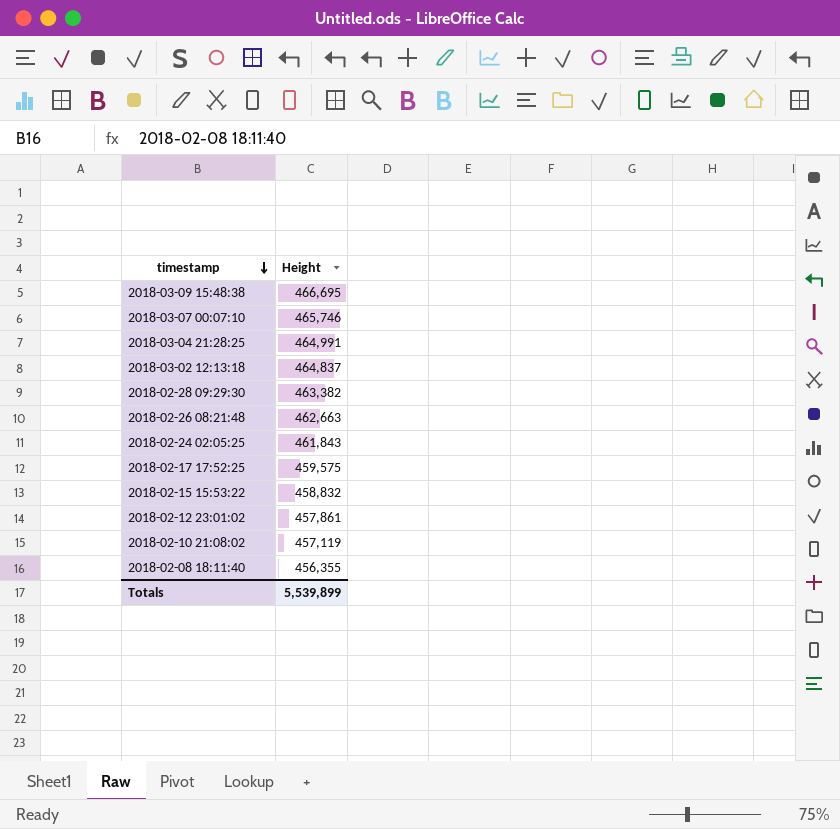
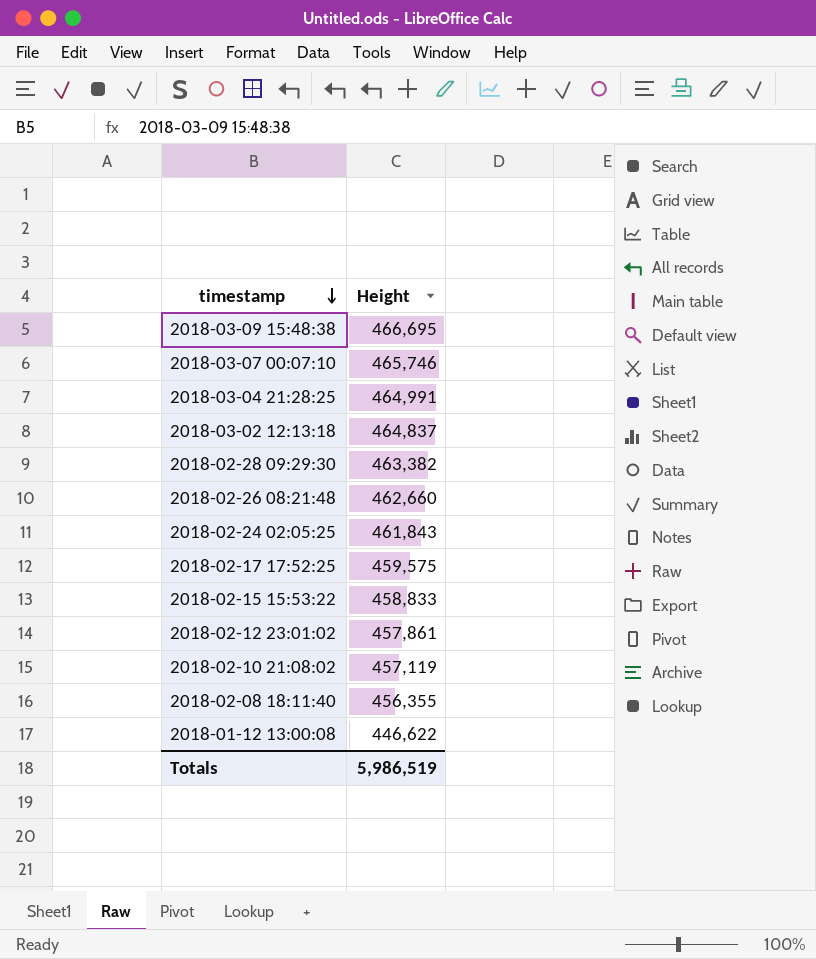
2018-02-26 08:21:48 | Height: 462,663 -> 462,660
2018-02-15 15:53:22 | Height: 458,832 -> 458,833
row 2018-01-12 13:00:08: none -> 446,622
Totals | Height: 5,539,899 -> 5,986,519

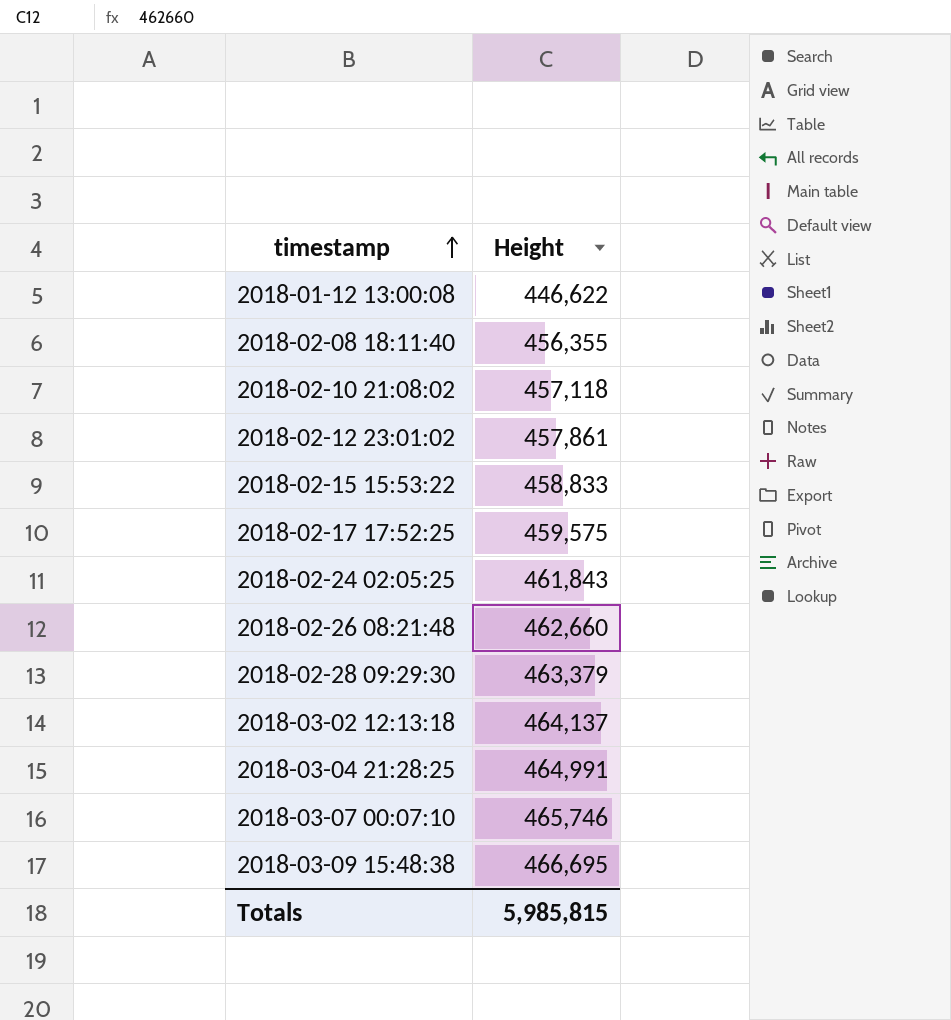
row order: timestamp descending -> timestamp ascending
2018-02-10 21:08:02 | Height: 457,119 -> 457,118
2018-02-28 09:29:30 | Height: 463,382 -> 463,379
2018-03-02 12:13:18 | Height: 464,837 -> 464,137
Totals | Height: 5,986,519 -> 5,985,815

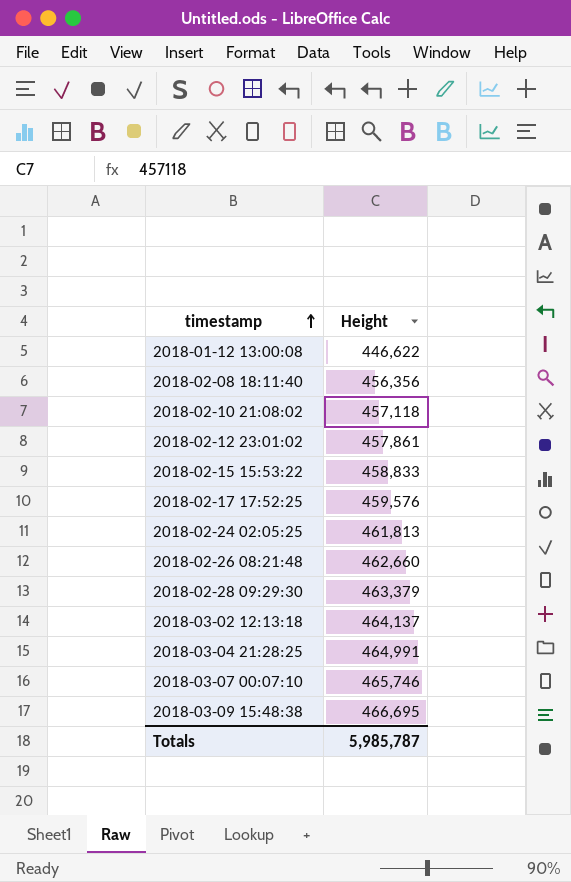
2018-02-08 18:11:40 | Height: 456,355 -> 456,356
2018-02-17 17:52:25 | Height: 459,575 -> 459,576
2018-02-24 02:05:25 | Height: 461,843 -> 461,813
Totals | Height: 5,985,815 -> 5,985,787

